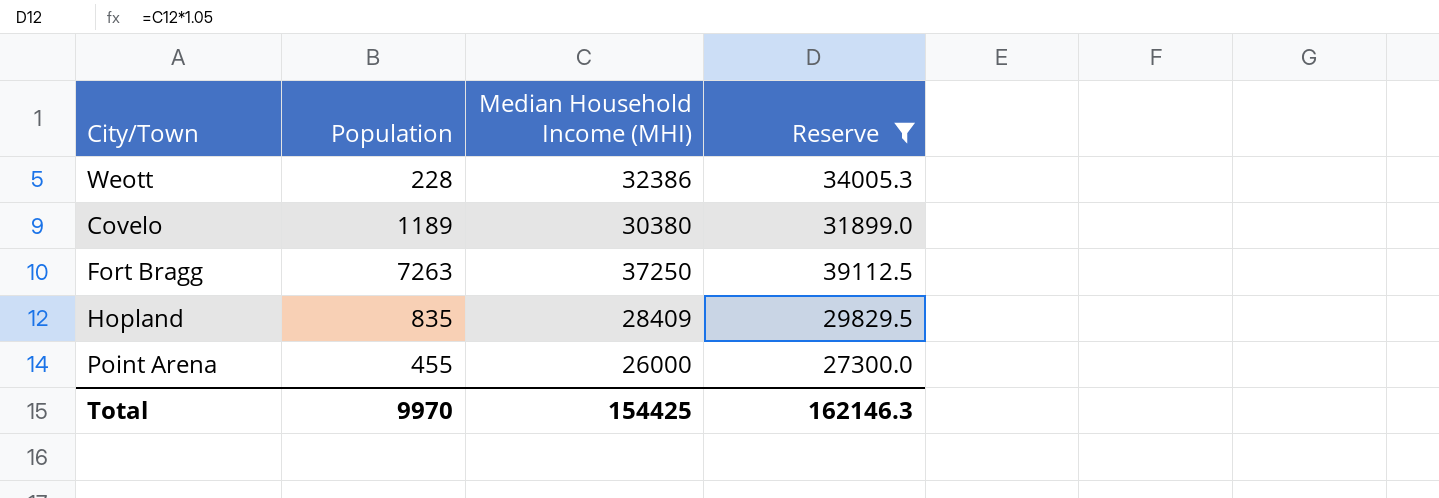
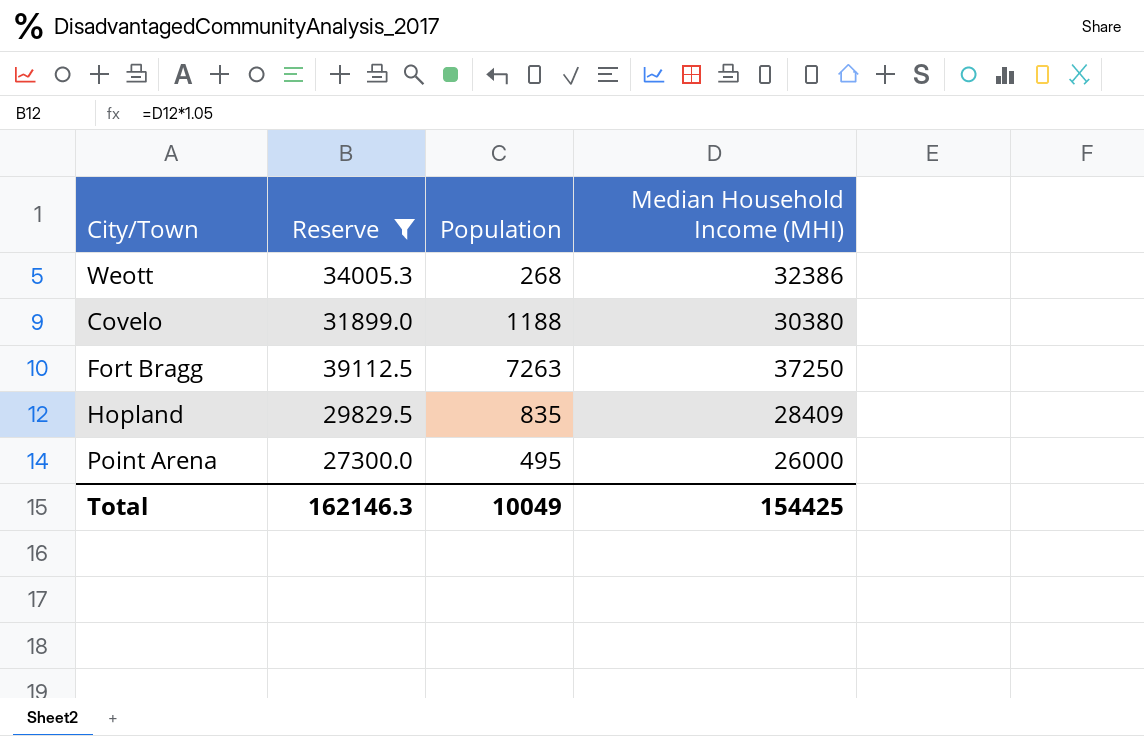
column Reserve | position: 4 -> 2
Weott | Population: 228 -> 268
Covelo | Population: 1189 -> 1188
Point Arena | Population: 455 -> 495
Total | Population: 9970 -> 10049

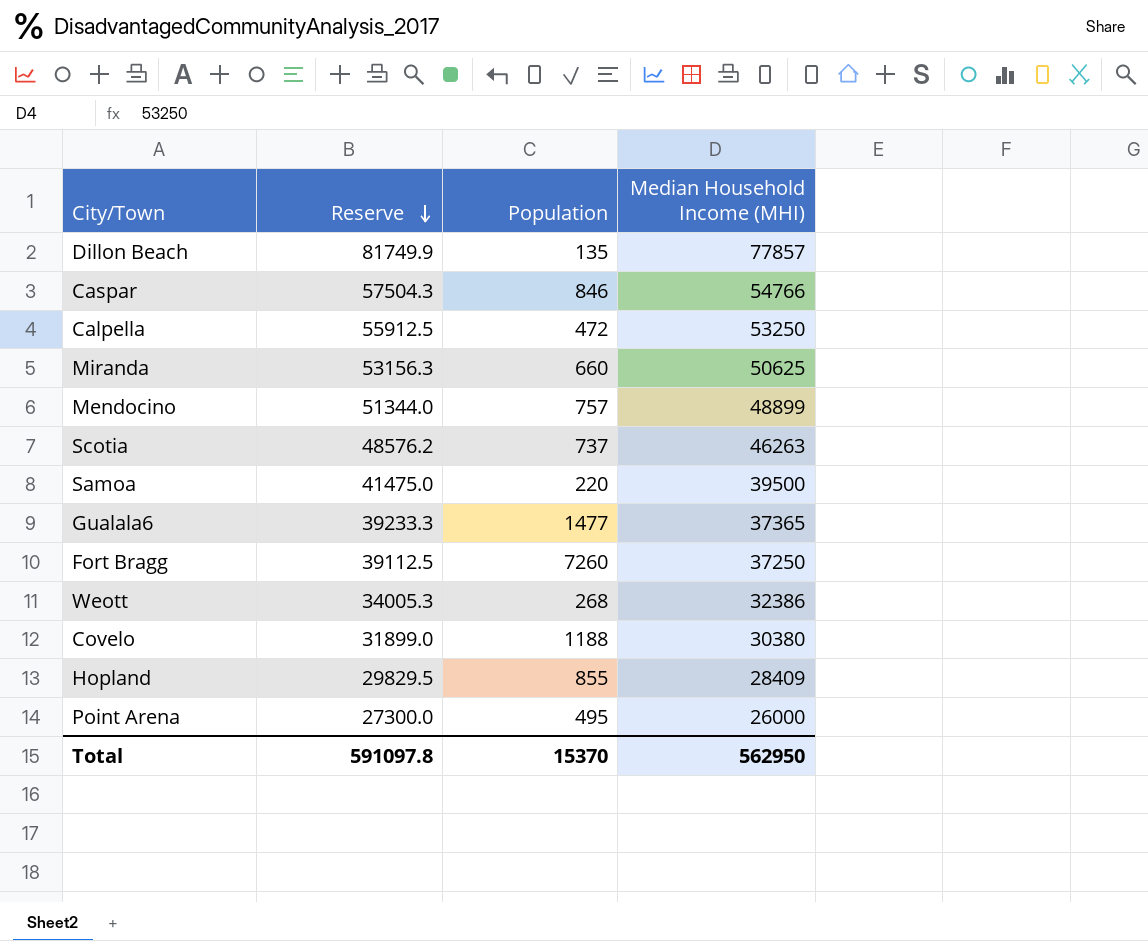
filter: Reserve <= 39112.5 -> none
row order: none -> Reserve descending
Fort Bragg | Population: 7263 -> 7260
Hopland | Population: 835 -> 855
Total | Reserve: 162146.3 -> 591097.8
Total | Population: 10049 -> 15370
Total | Median Household Income (MHI): 154425 -> 562950

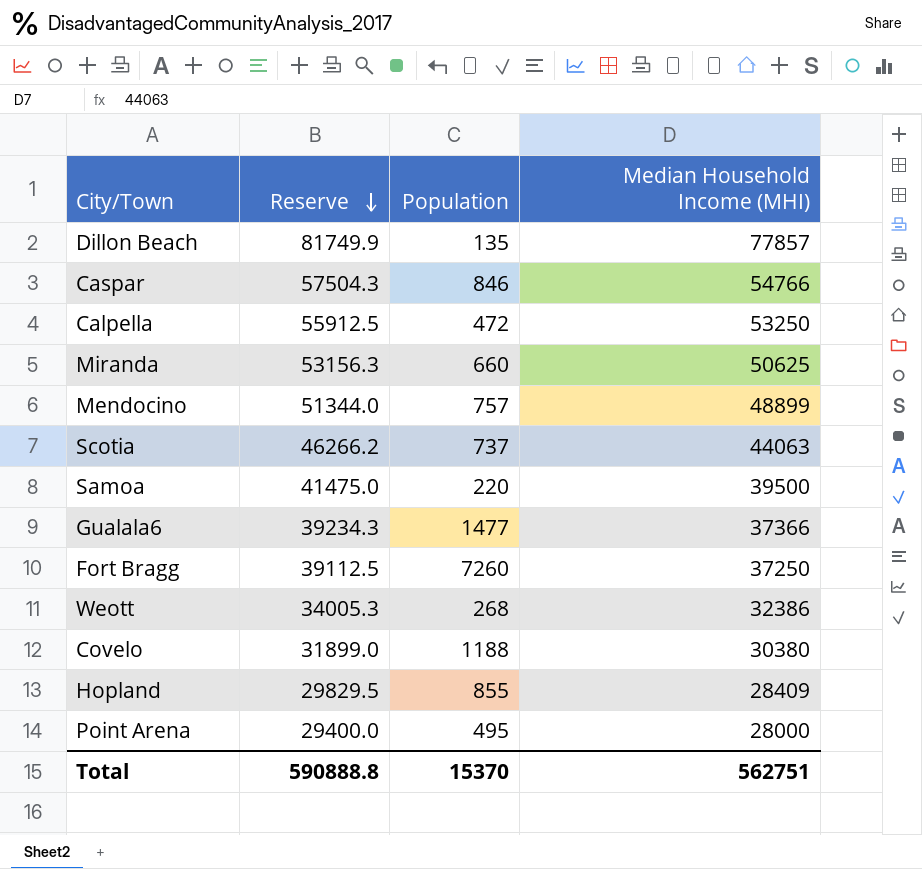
Scotia | Reserve: 48576.2 -> 46266.2
Scotia | Median Household Income (MHI): 46263 -> 44063
Gualala6 | Reserve: 39233.3 -> 39234.3
Gualala6 | Median Household Income (MHI): 37365 -> 37366
Point Arena | Reserve: 27300.0 -> 29400.0
Point Arena | Median Household Income (MHI): 26000 -> 28000
Total | Reserve: 591097.8 -> 590888.8
Total | Median Household Income (MHI): 562950 -> 562751

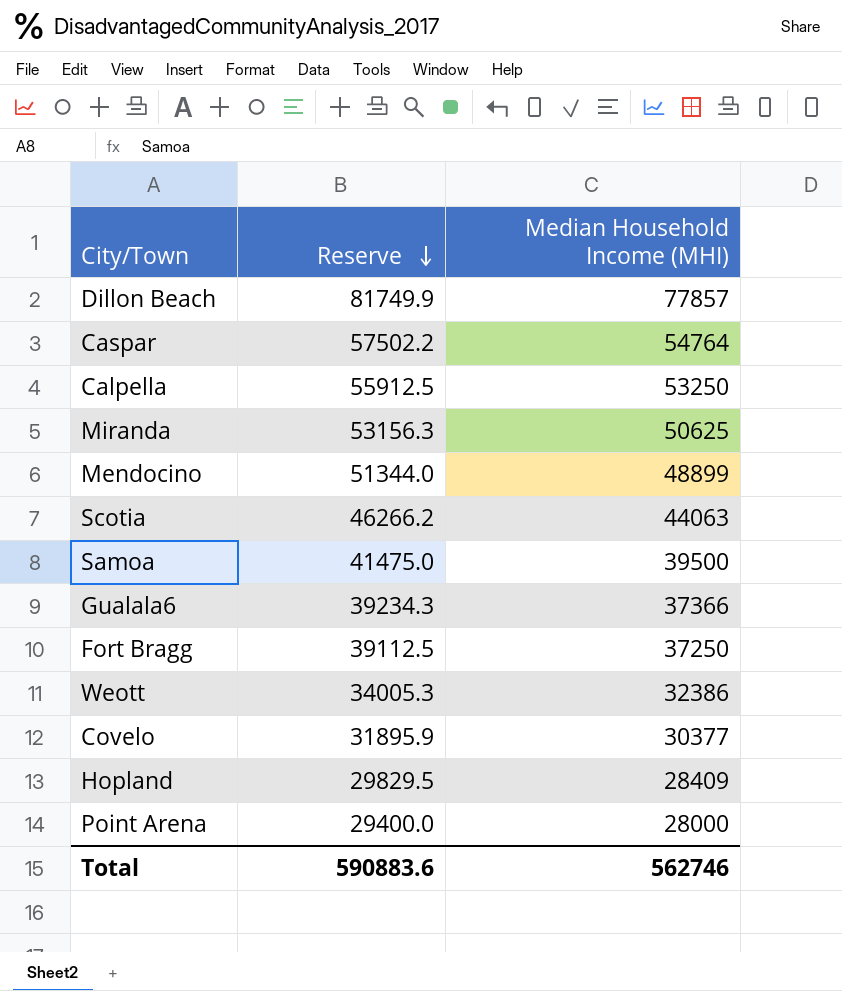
column Population | position: 3 -> none
Caspar | Reserve: 57504.3 -> 57502.2
Caspar | Median Household Income (MHI): 54766 -> 54764
Covelo | Reserve: 31899.0 -> 31895.9
Covelo | Median Household Income (MHI): 30380 -> 30377
Total | Reserve: 590888.8 -> 590883.6
Total | Median Household Income (MHI): 562751 -> 562746

